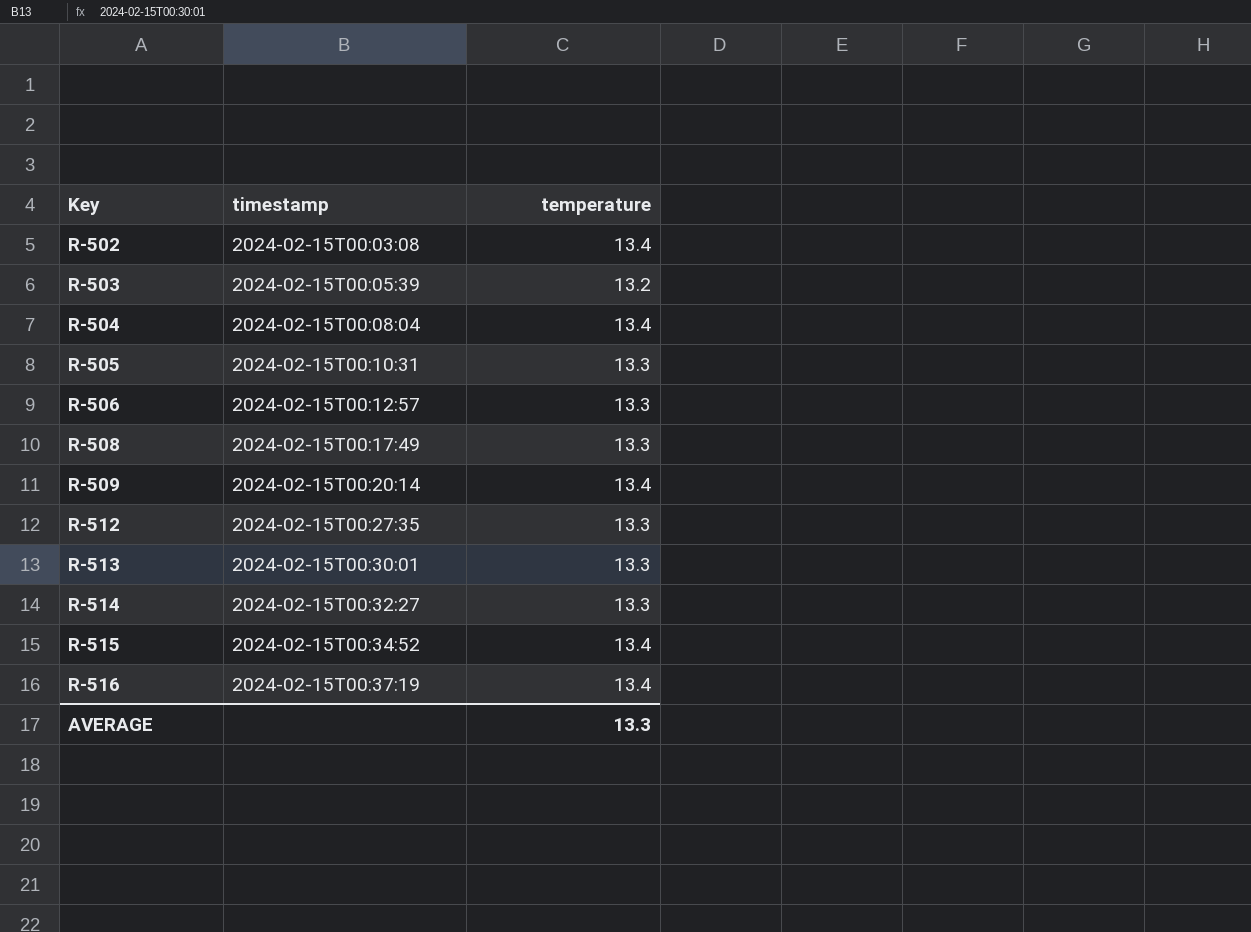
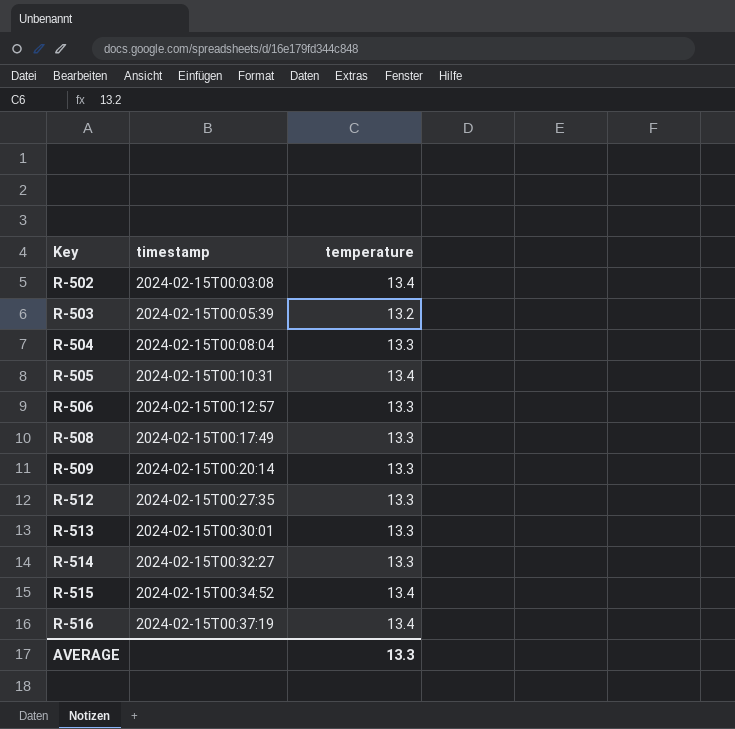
R-504 | temperature: 13.4 -> 13.3
R-505 | temperature: 13.3 -> 13.4
R-509 | temperature: 13.4 -> 13.3

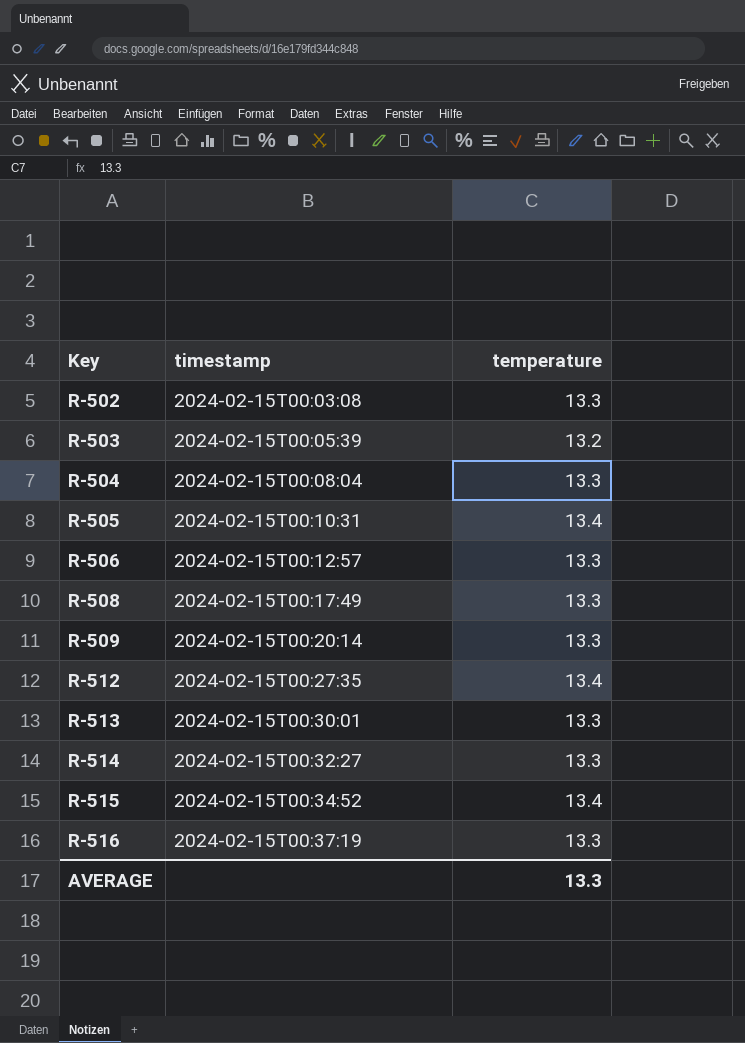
R-502 | temperature: 13.4 -> 13.3
R-512 | temperature: 13.3 -> 13.4
R-516 | temperature: 13.4 -> 13.3

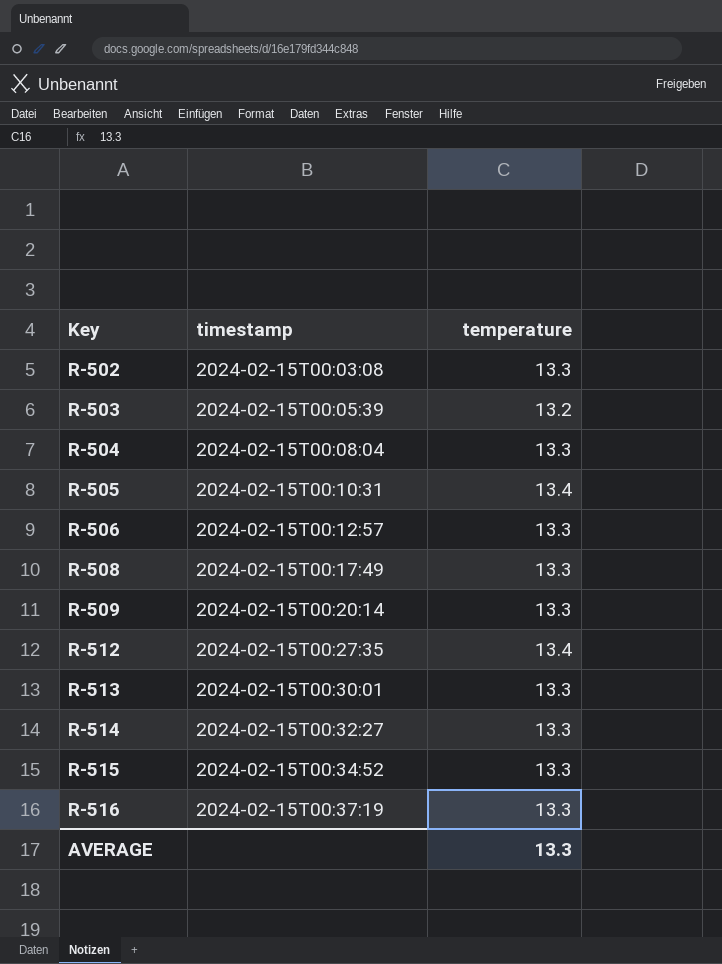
R-515 | temperature: 13.4 -> 13.3

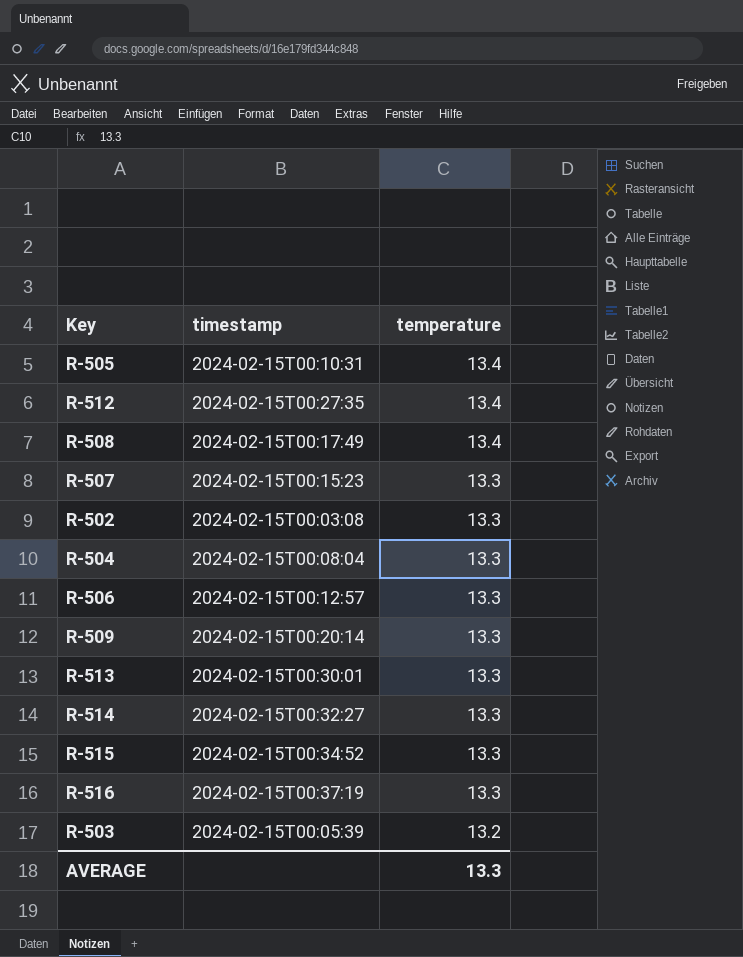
row order: Key ascending -> temperature descending
R-508 | temperature: 13.3 -> 13.4
row R-507: none -> 2024-02-15T00:15:23 | 13.3

